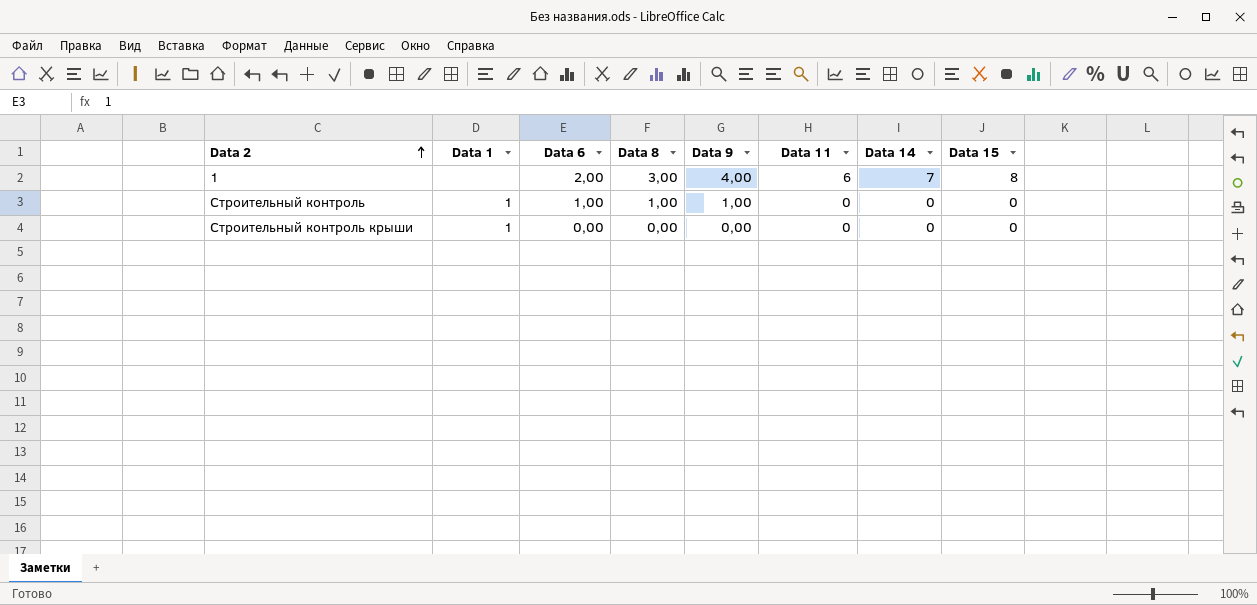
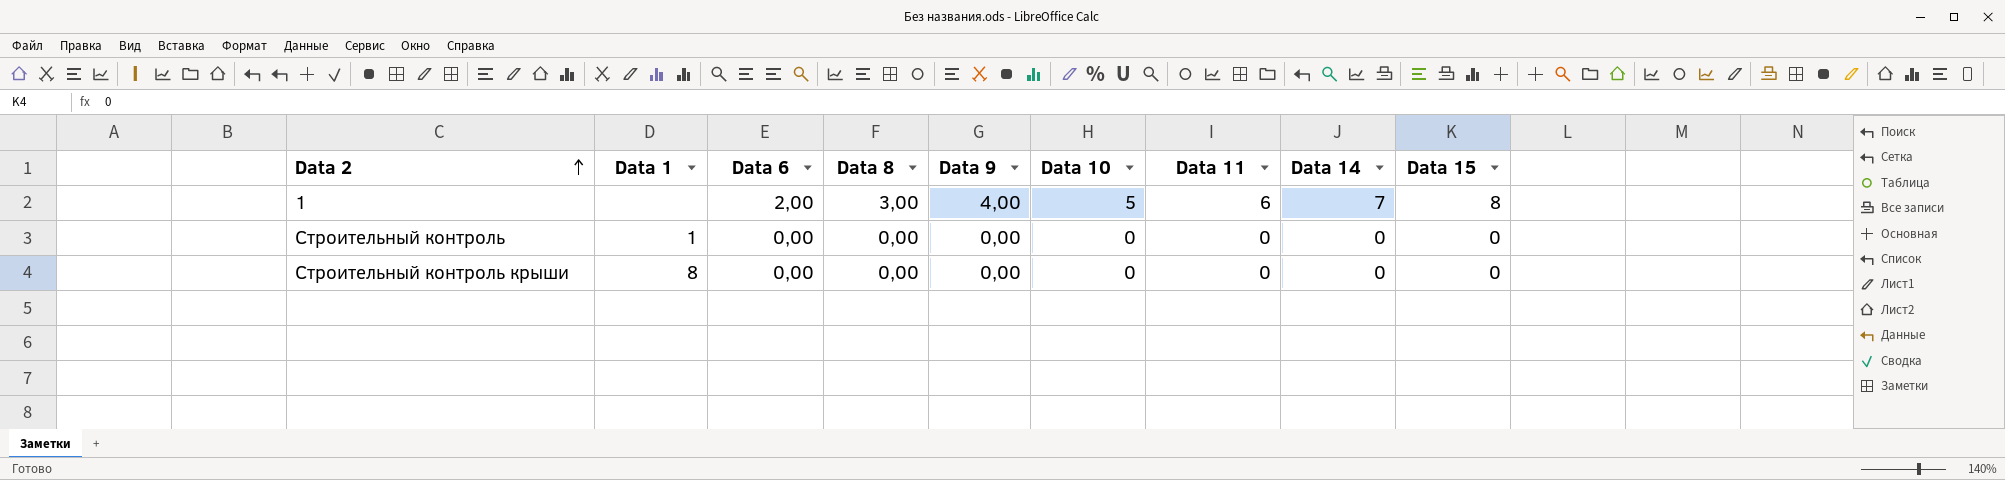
column Data 10 | position: none -> 6
Строительный контроль | Data 6: 1,00 -> 0,00
Строительный контроль | Data 8: 1,00 -> 0,00
Строительный контроль | Data 9: 1,00 -> 0,00
Строительный контроль крыши | Data 1: 1 -> 8

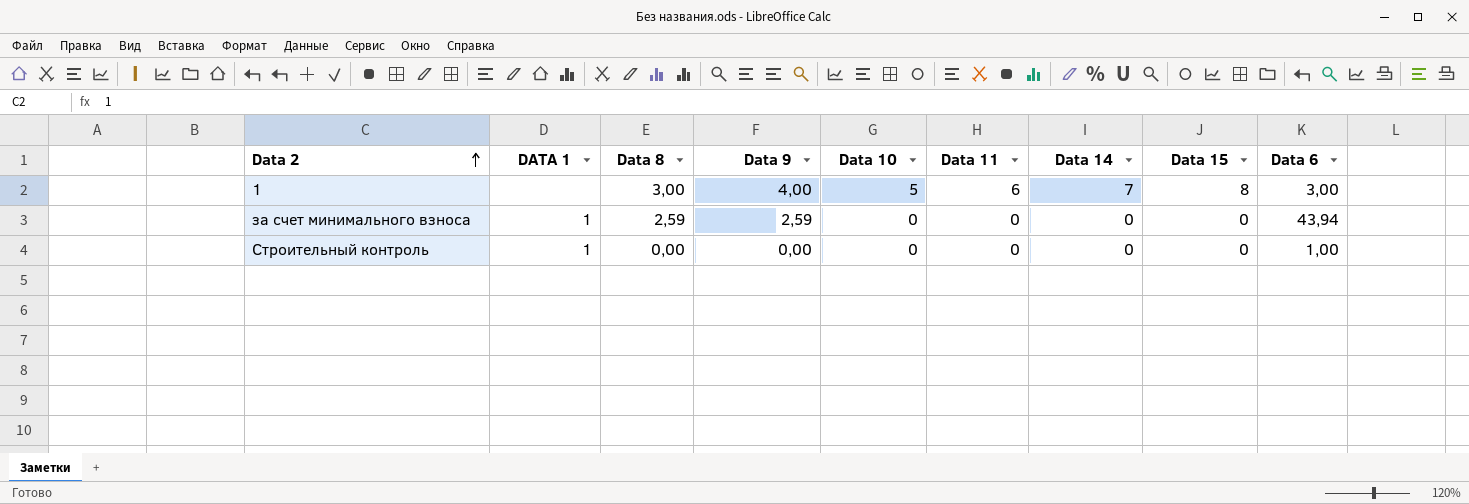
column name: Data 1 -> DATA 1
column Data 6 | position: 3 -> 9
row Строительный контроль крыши: 8 | 0,00 | 0,00 | 0,00 | 0 | 0 | 0 | 0 -> none
1 | Data 6: 2,00 -> 3,00
row за счет минимального взноса: none -> 1 | 2,59 | 2,59 | 0 | 0 | 0 | 0 | 43,94
Строительный контроль | Data 6: 0,00 -> 1,00

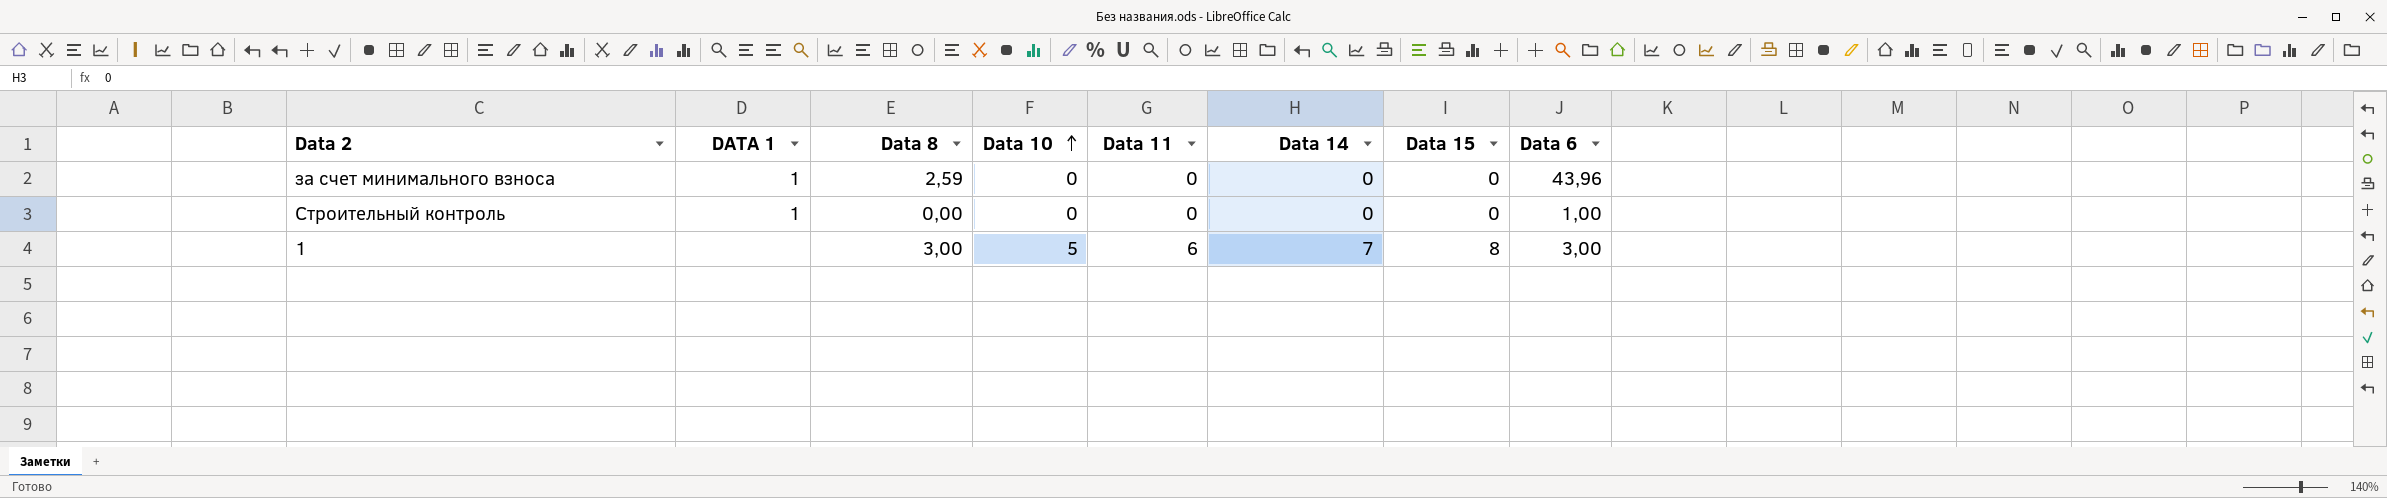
row order: Data 2 ascending -> Data 10 ascending
column Data 9 | position: 4 -> none
за счет минимального взноса | Data 6: 43,94 -> 43,96

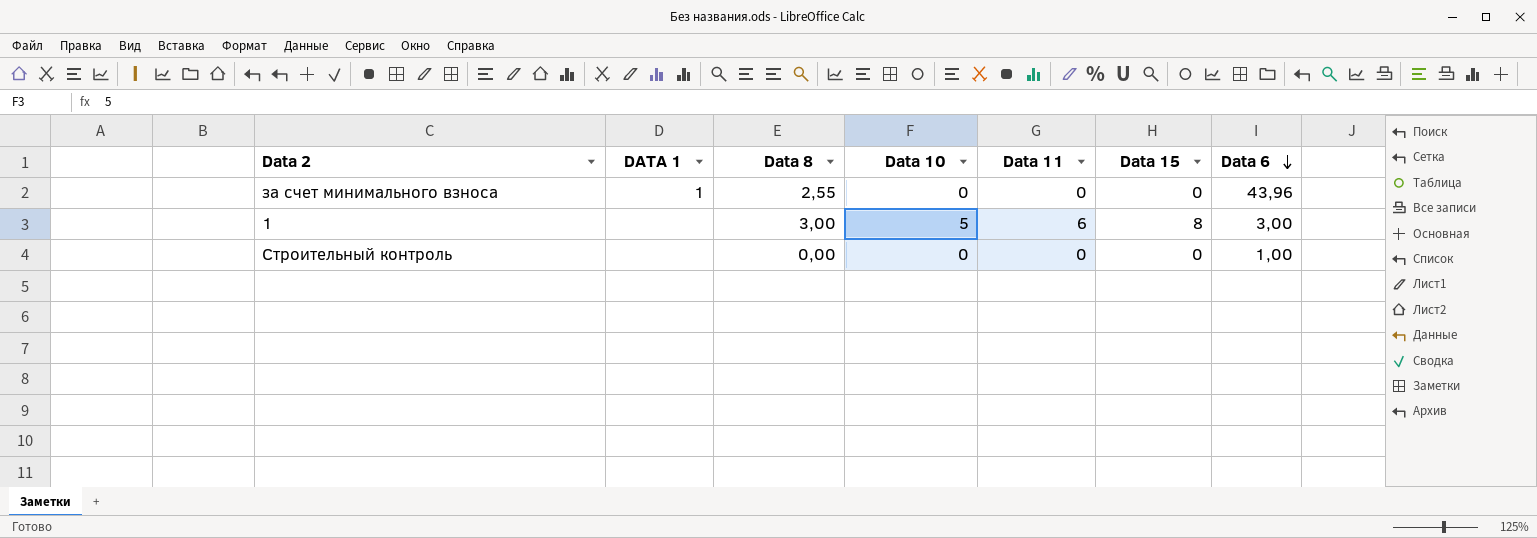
row order: Data 10 ascending -> Data 6 descending
column Data 14 | position: 6 -> none
за счет минимального взноса | Data 8: 2,59 -> 2,55
Строительный контроль | DATA 1: 1 -> none

